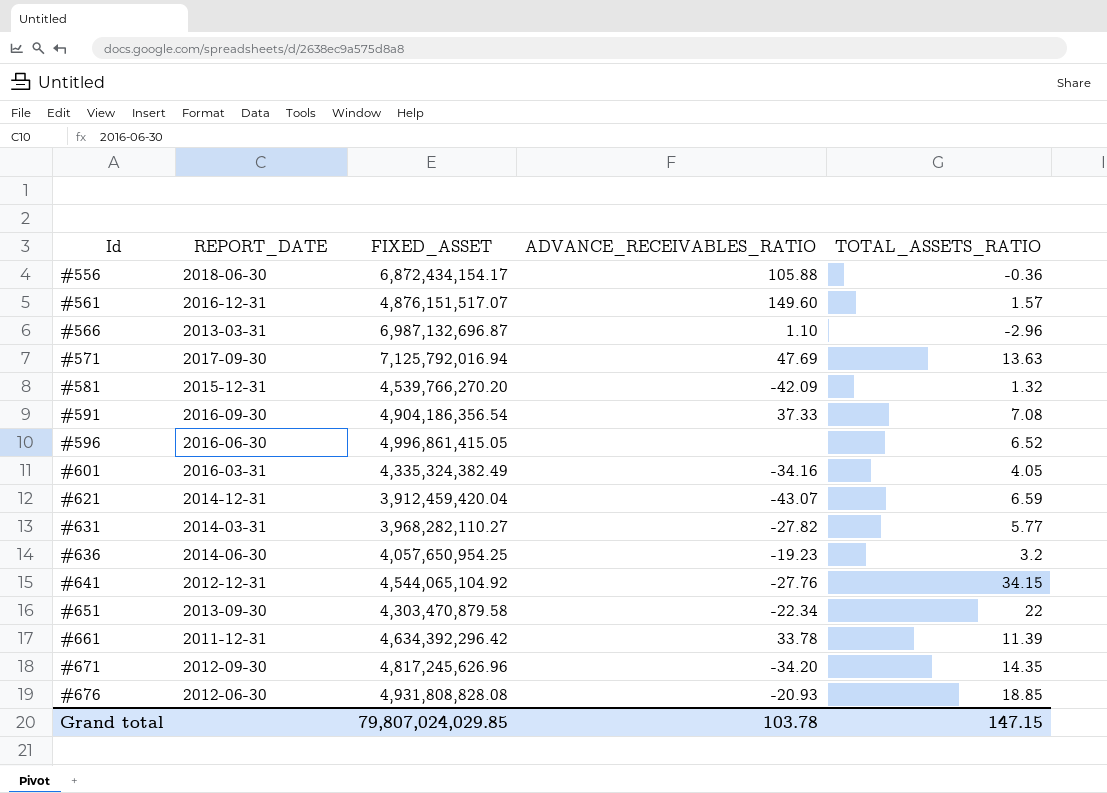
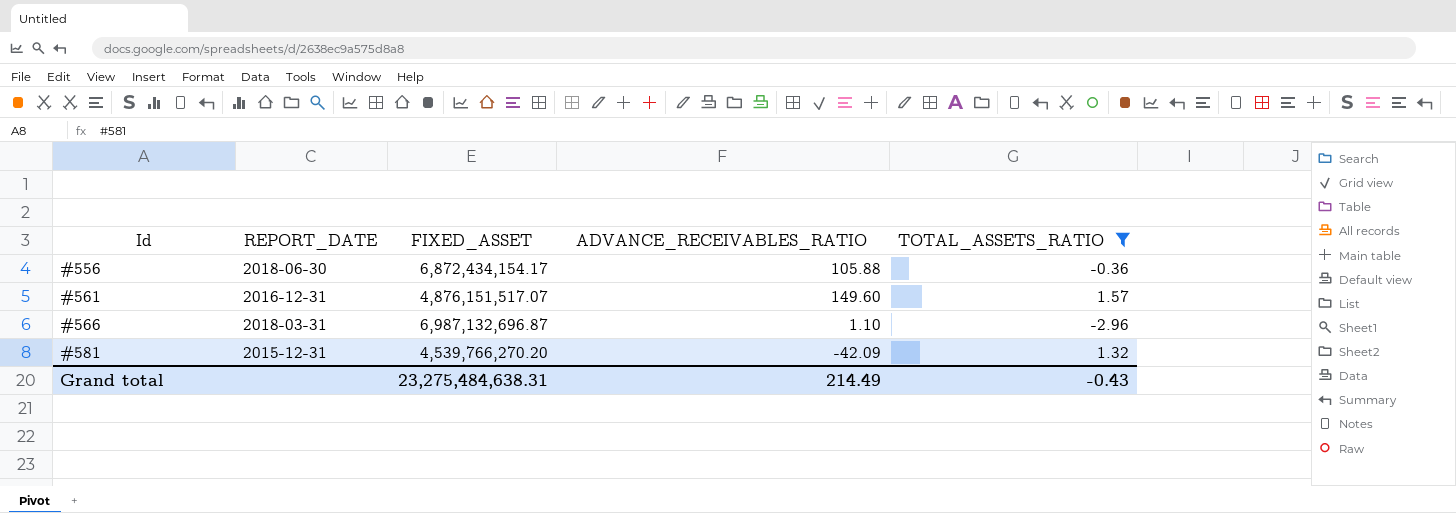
filter: none -> TOTAL_ASSETS_RATIO <= 1.57
#566 | REPORT_DATE: 2013-03-31 -> 2018-03-31
Grand total | FIXED_ASSET: 79,807,024,029.85 -> 23,275,484,638.31
Grand total | ADVANCE_RECEIVABLES_RATIO: 103.78 -> 214.49
Grand total | TOTAL_ASSETS_RATIO: 147.15 -> -0.43

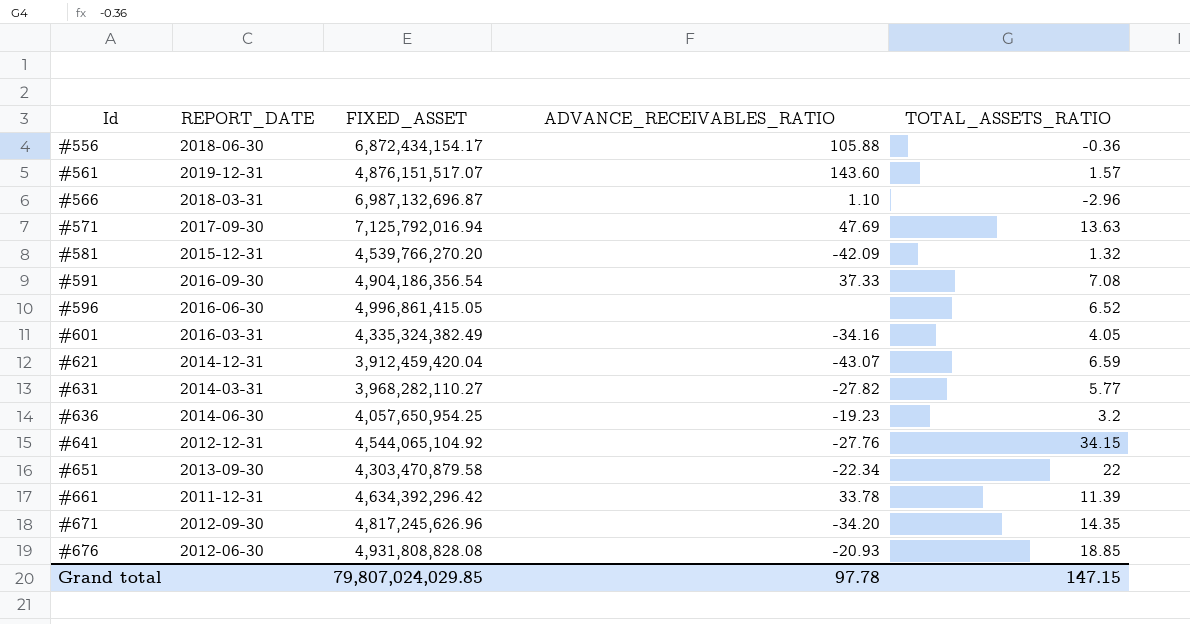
filter: TOTAL_ASSETS_RATIO <= 1.57 -> none
#561 | REPORT_DATE: 2016-12-31 -> 2019-12-31
#561 | ADVANCE_RECEIVABLES_RATIO: 149.60 -> 143.60
Grand total | FIXED_ASSET: 23,275,484,638.31 -> 79,807,024,029.85
Grand total | ADVANCE_RECEIVABLES_RATIO: 214.49 -> 97.78
Grand total | TOTAL_ASSETS_RATIO: -0.43 -> 147.15

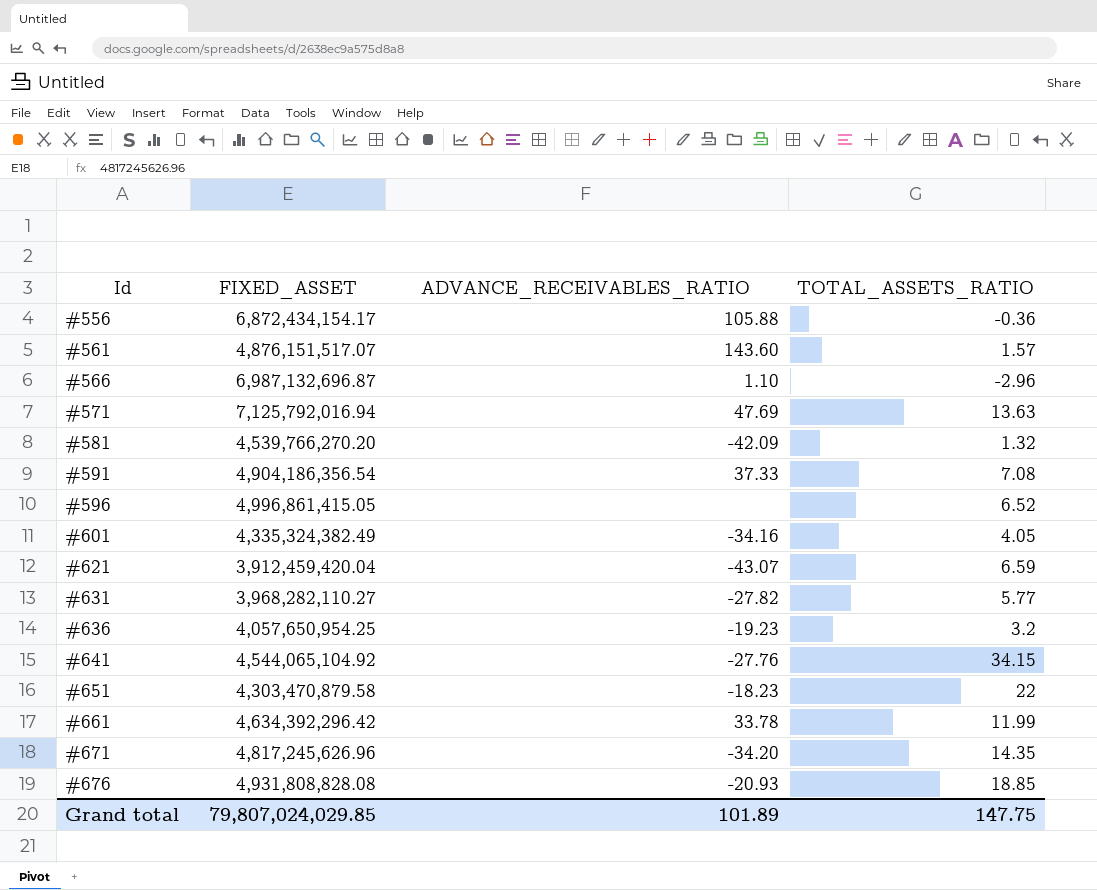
column REPORT_DATE | position: 2 -> none
#651 | ADVANCE_RECEIVABLES_RATIO: -22.34 -> -18.23
#661 | TOTAL_ASSETS_RATIO: 11.39 -> 11.99
Grand total | ADVANCE_RECEIVABLES_RATIO: 97.78 -> 101.89
Grand total | TOTAL_ASSETS_RATIO: 147.15 -> 147.75

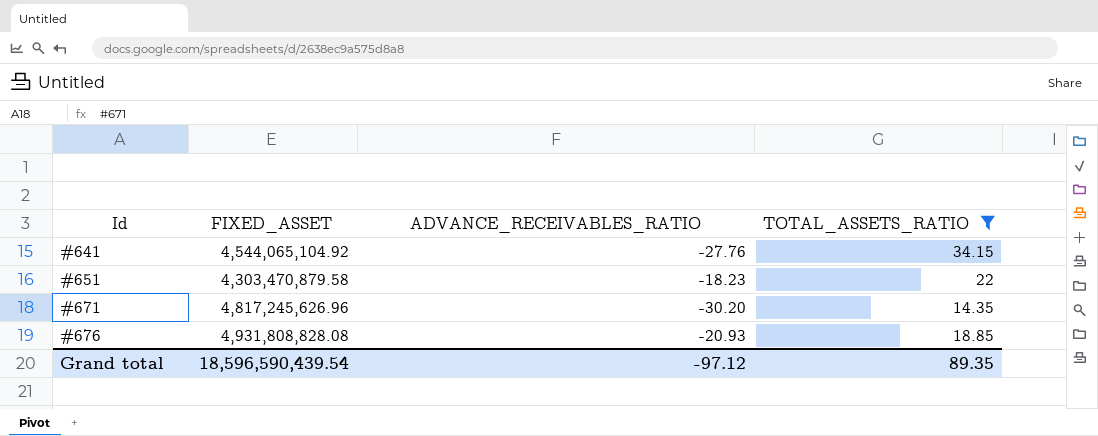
filter: none -> TOTAL_ASSETS_RATIO >= 14.35
#671 | ADVANCE_RECEIVABLES_RATIO: -34.20 -> -30.20
Grand total | FIXED_ASSET: 79,807,024,029.85 -> 18,596,590,439.54
Grand total | ADVANCE_RECEIVABLES_RATIO: 101.89 -> -97.12
Grand total | TOTAL_ASSETS_RATIO: 147.75 -> 89.35

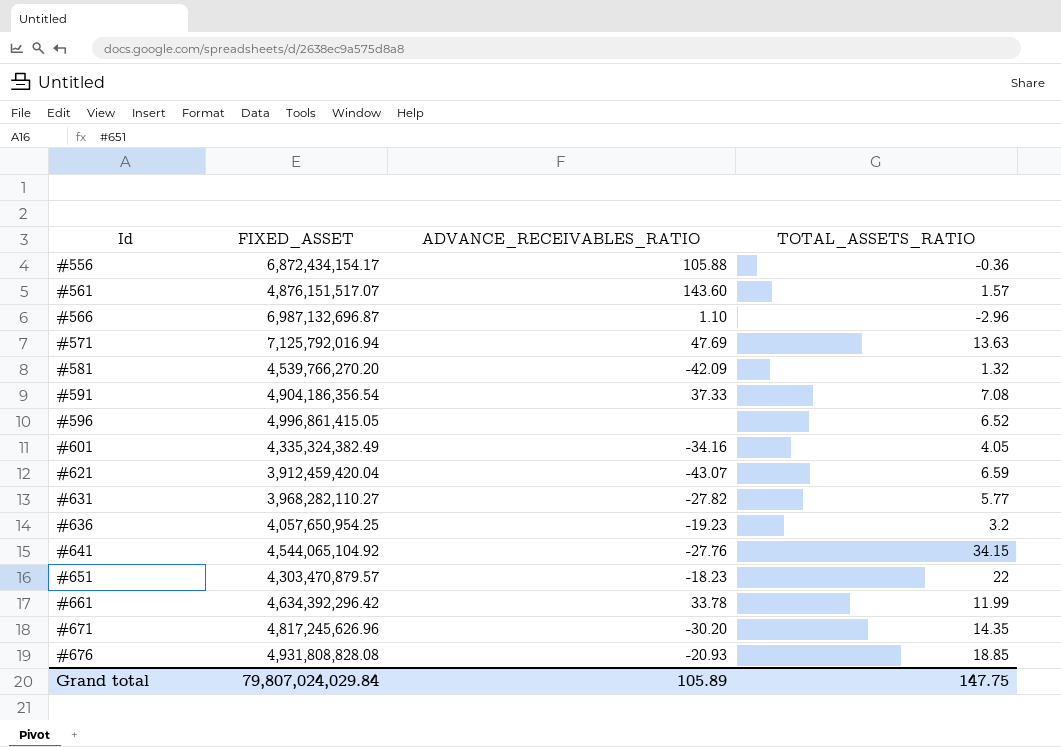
filter: TOTAL_ASSETS_RATIO >= 14.35 -> none
#651 | FIXED_ASSET: 4,303,470,879.58 -> 4,303,470,879.57
Grand total | FIXED_ASSET: 18,596,590,439.54 -> 79,807,024,029.84
Grand total | ADVANCE_RECEIVABLES_RATIO: -97.12 -> 105.89
Grand total | TOTAL_ASSETS_RATIO: 89.35 -> 147.75

